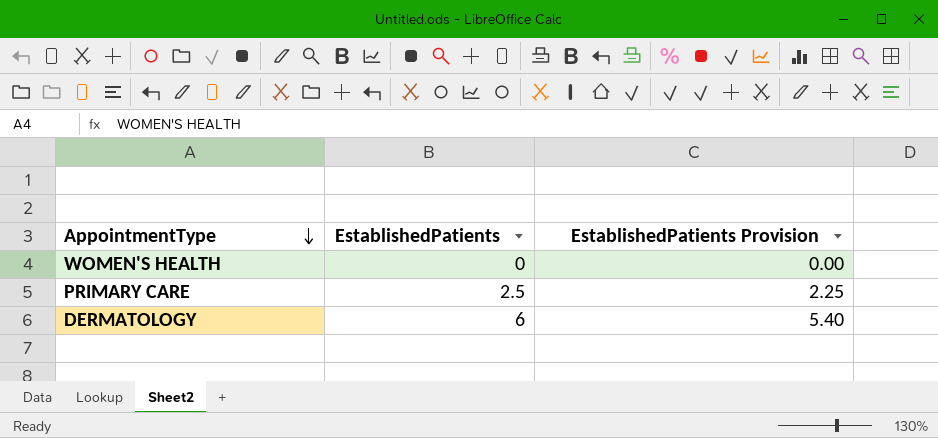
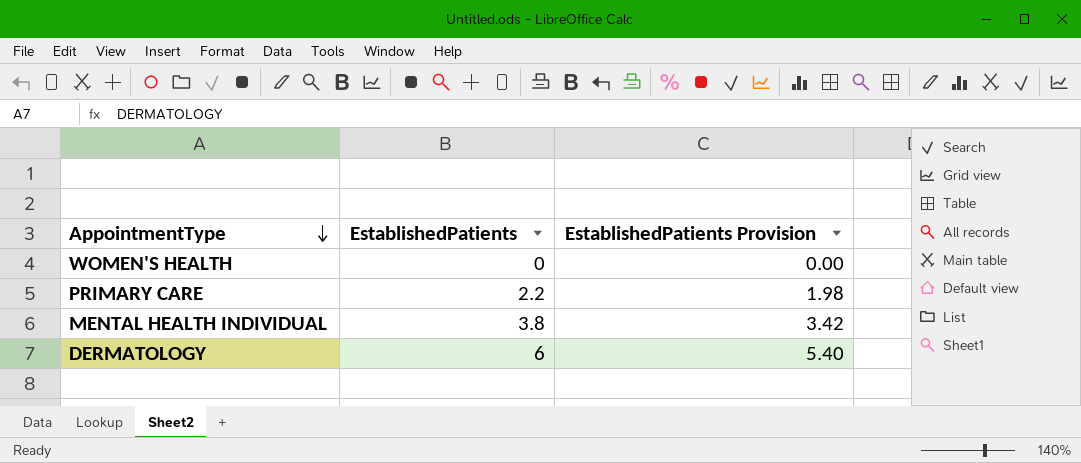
PRIMARY CARE | EstablishedPatients: 2.5 -> 2.2
PRIMARY CARE | EstablishedPatients Provision: 2.25 -> 1.98
row MENTAL HEALTH INDIVIDUAL: none -> 3.8 | 3.42

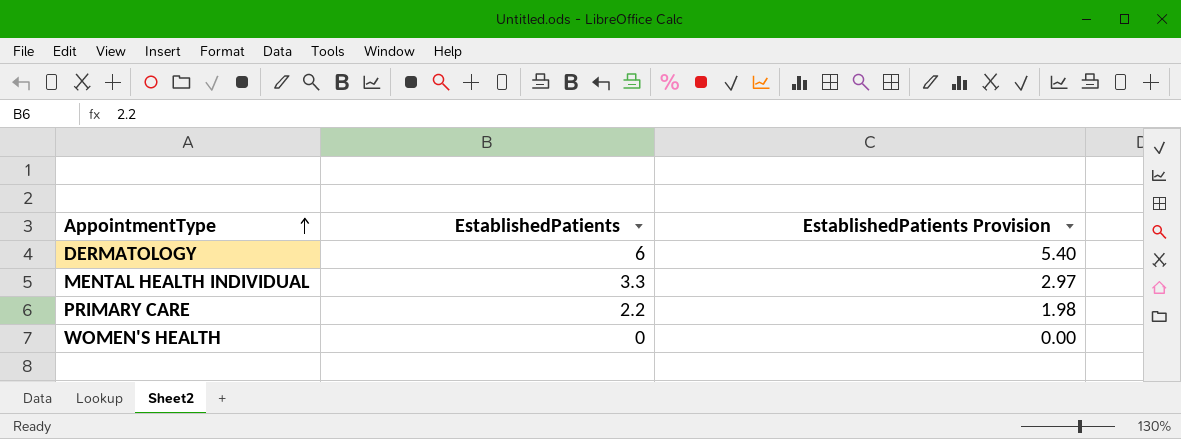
row order: AppointmentType descending -> AppointmentType ascending
MENTAL HEALTH INDIVIDUAL | EstablishedPatients: 3.8 -> 3.3
MENTAL HEALTH INDIVIDUAL | EstablishedPatients Provision: 3.42 -> 2.97

